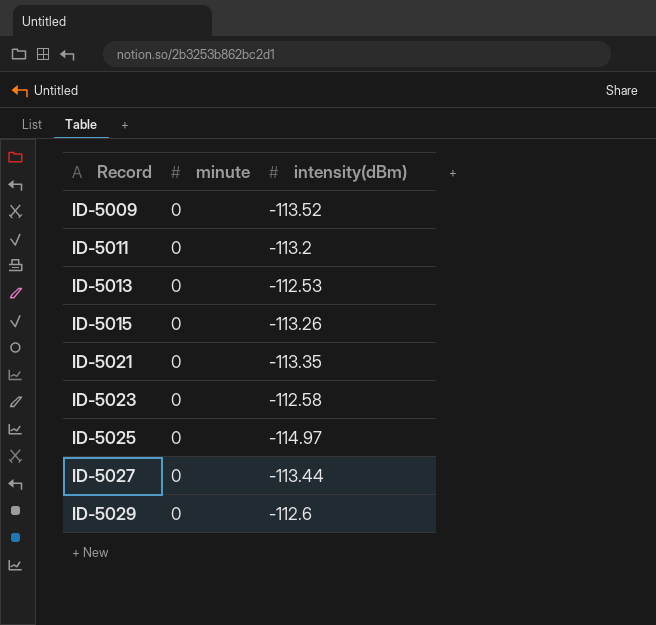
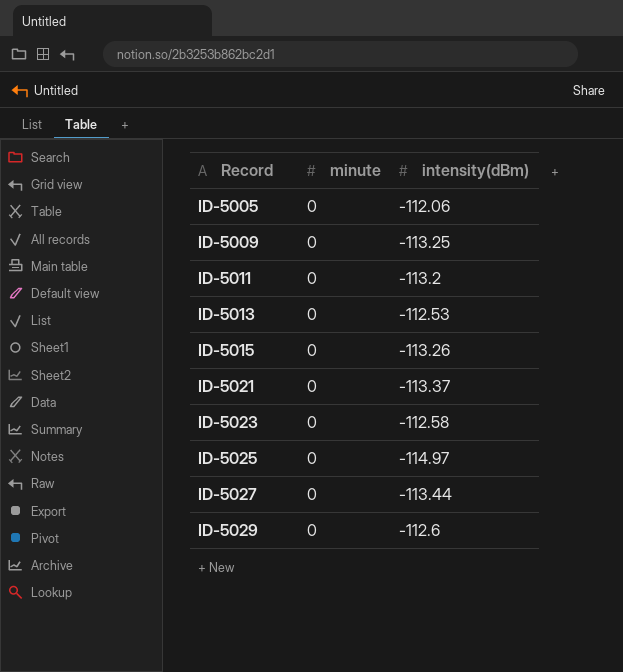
row ID-5005: none -> 0 | -112.06
ID-5009 | intensity(dBm): -113.52 -> -113.25
ID-5021 | intensity(dBm): -113.35 -> -113.37

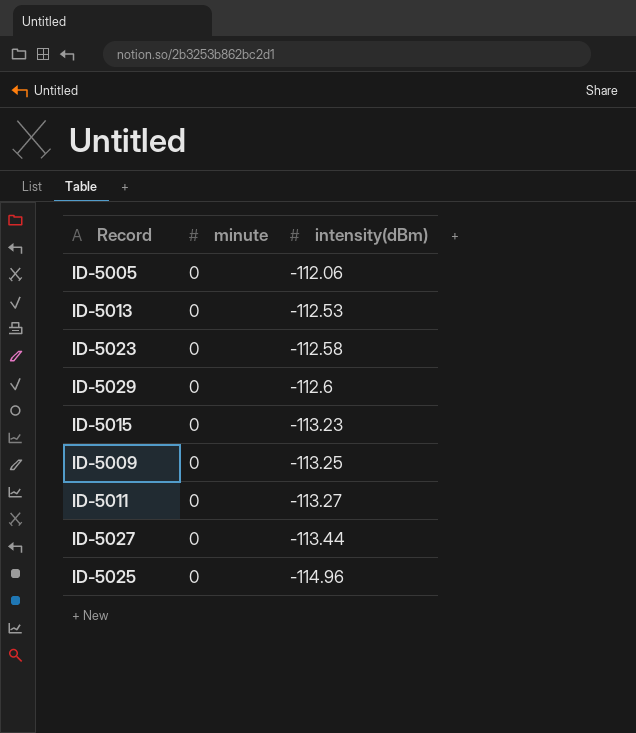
row order: Record ascending -> intensity(dBm) descending
row ID-5021: 0 | -113.37 -> none
ID-5015 | intensity(dBm): -113.26 -> -113.23
ID-5011 | intensity(dBm): -113.2 -> -113.27
ID-5025 | intensity(dBm): -114.97 -> -114.96

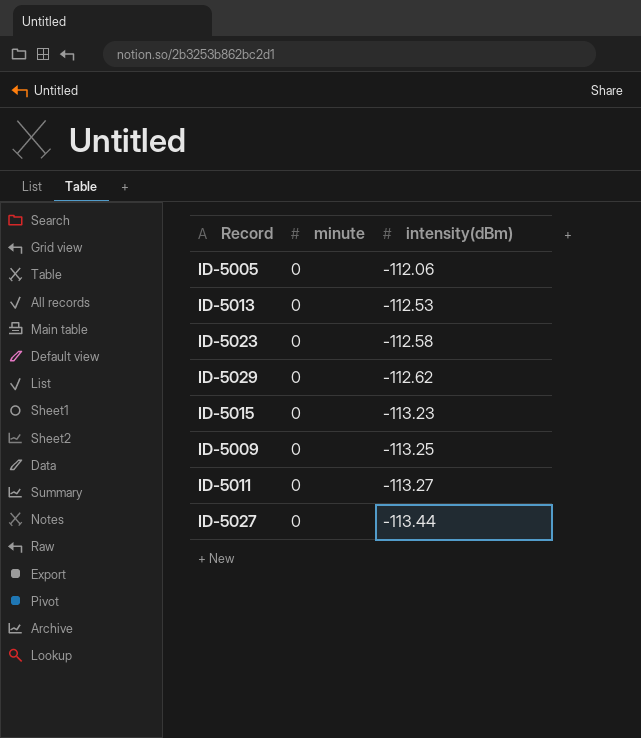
row ID-5025: 0 | -114.96 -> none
ID-5029 | intensity(dBm): -112.6 -> -112.62

